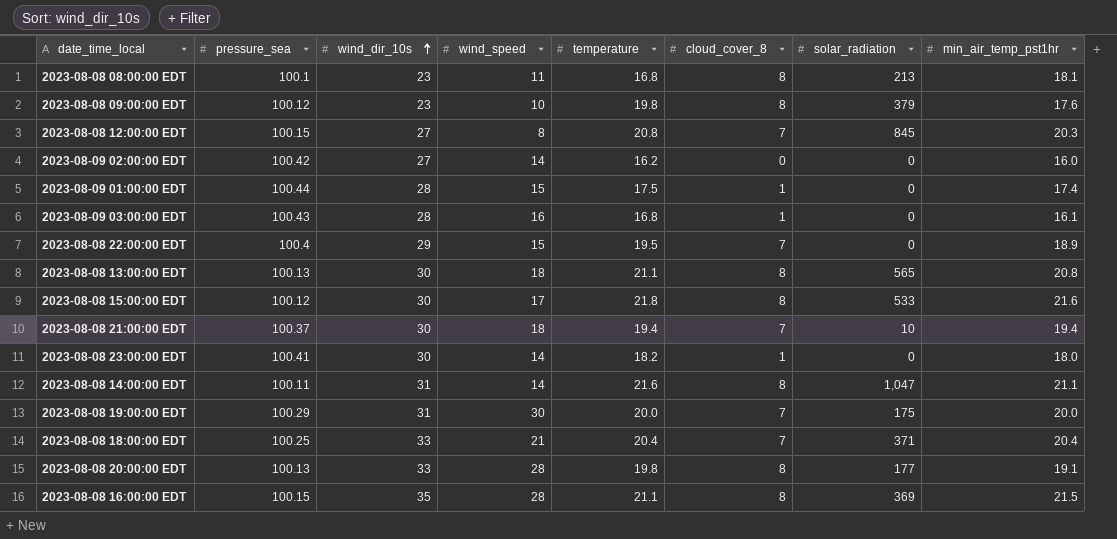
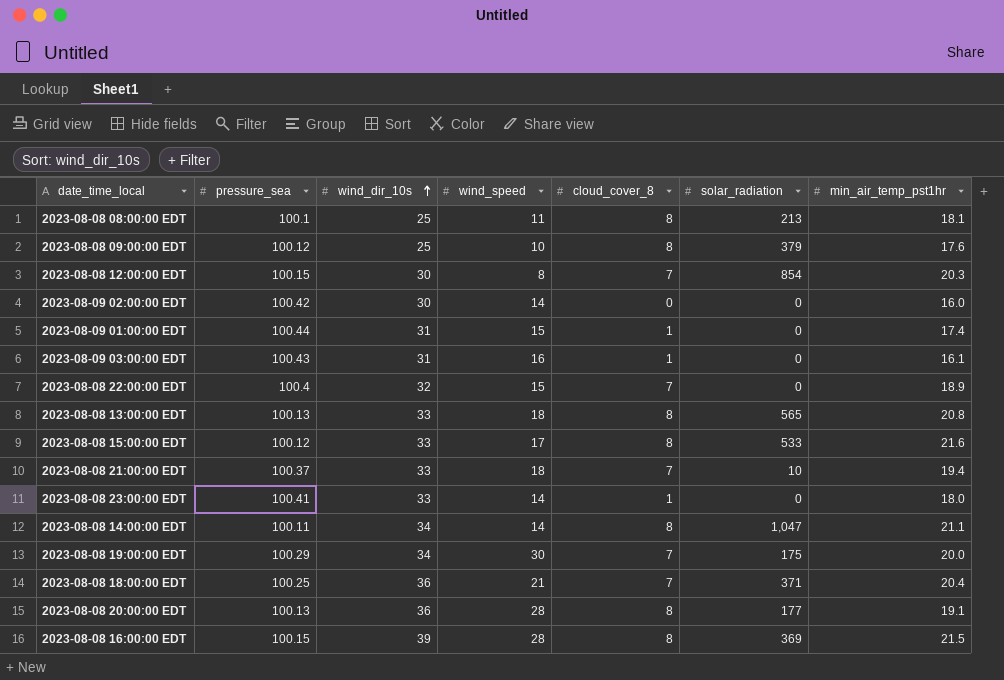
column temperature | position: 5 -> none
2023-08-08 08:00:00 EDT | wind_dir_10s: 23 -> 25
2023-08-08 09:00:00 EDT | wind_dir_10s: 23 -> 25
2023-08-08 12:00:00 EDT | wind_dir_10s: 27 -> 30
2023-08-08 12:00:00 EDT | solar_radiation: 845 -> 854
2023-08-09 02:00:00 EDT | wind_dir_10s: 27 -> 30
2023-08-09 01:00:00 EDT | wind_dir_10s: 28 -> 31
2023-08-09 03:00:00 EDT | wind_dir_10s: 28 -> 31
2023-08-08 22:00:00 EDT | wind_dir_10s: 29 -> 32
2023-08-08 13:00:00 EDT | wind_dir_10s: 30 -> 33
2023-08-08 15:00:00 EDT | wind_dir_10s: 30 -> 33
2023-08-08 21:00:00 EDT | wind_dir_10s: 30 -> 33
2023-08-08 23:00:00 EDT | wind_dir_10s: 30 -> 33
2023-08-08 14:00:00 EDT | wind_dir_10s: 31 -> 34
2023-08-08 19:00:00 EDT | wind_dir_10s: 31 -> 34
2023-08-08 18:00:00 EDT | wind_dir_10s: 33 -> 36
2023-08-08 20:00:00 EDT | wind_dir_10s: 33 -> 36
2023-08-08 16:00:00 EDT | wind_dir_10s: 35 -> 39

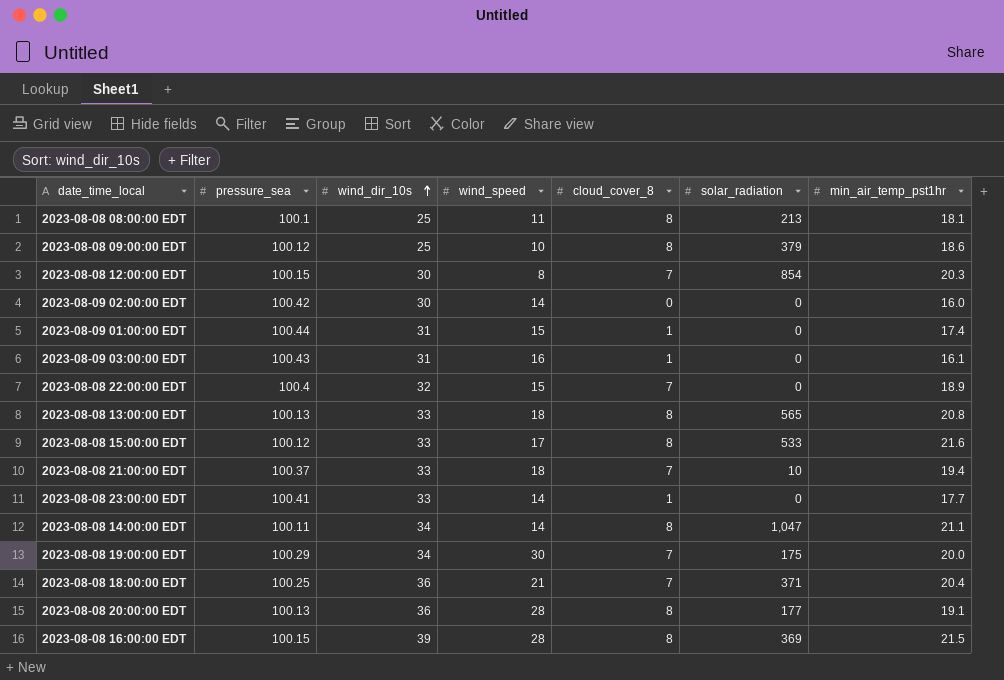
2023-08-08 09:00:00 EDT | min_air_temp_pst1hr: 17.6 -> 18.6
2023-08-08 23:00:00 EDT | min_air_temp_pst1hr: 18.0 -> 17.7

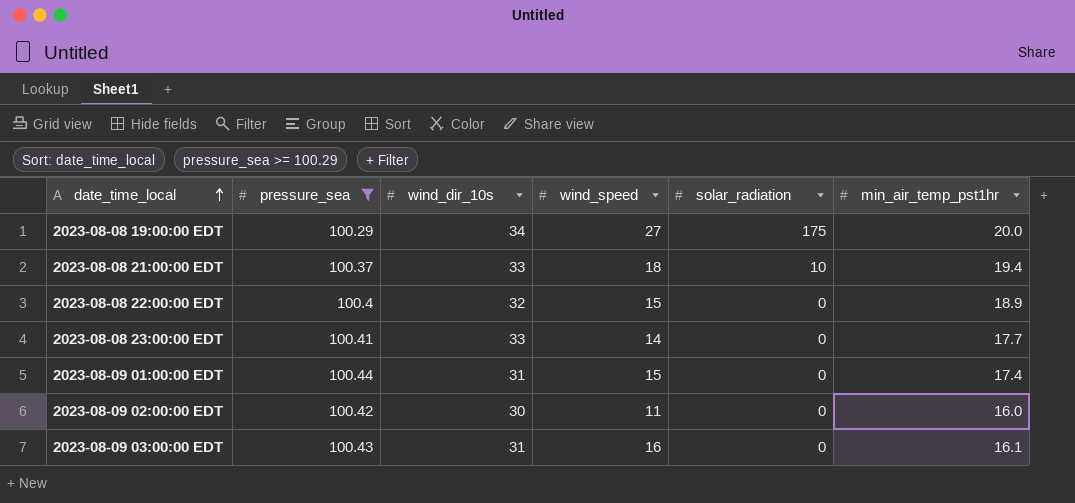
filter: none -> pressure_sea >= 100.29
row order: wind_dir_10s ascending -> date_time_local ascending
column cloud_cover_8 | position: 5 -> none
2023-08-08 19:00:00 EDT | wind_speed: 30 -> 27
2023-08-09 02:00:00 EDT | wind_speed: 14 -> 11

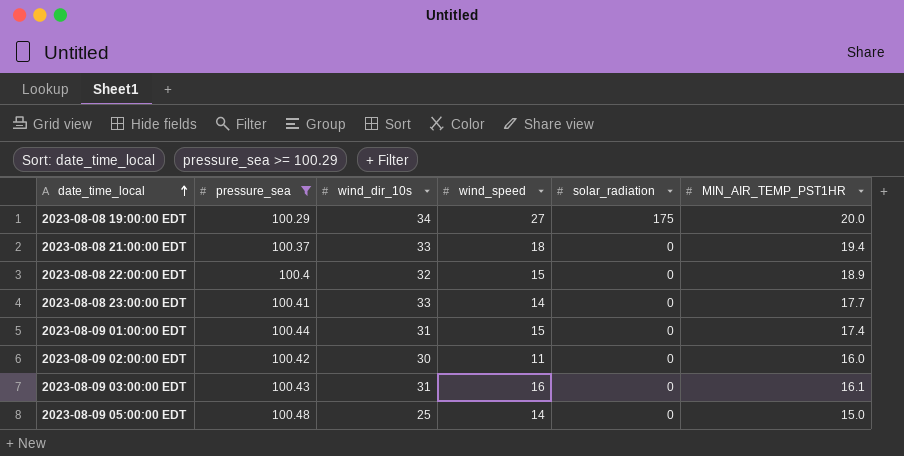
column name: min_air_temp_pst1hr -> MIN_AIR_TEMP_PST1HR
2023-08-08 21:00:00 EDT | solar_radiation: 10 -> 0
row 2023-08-09 05:00:00 EDT: none -> 100.48 | 25 | 14 | 0 | 15.0

